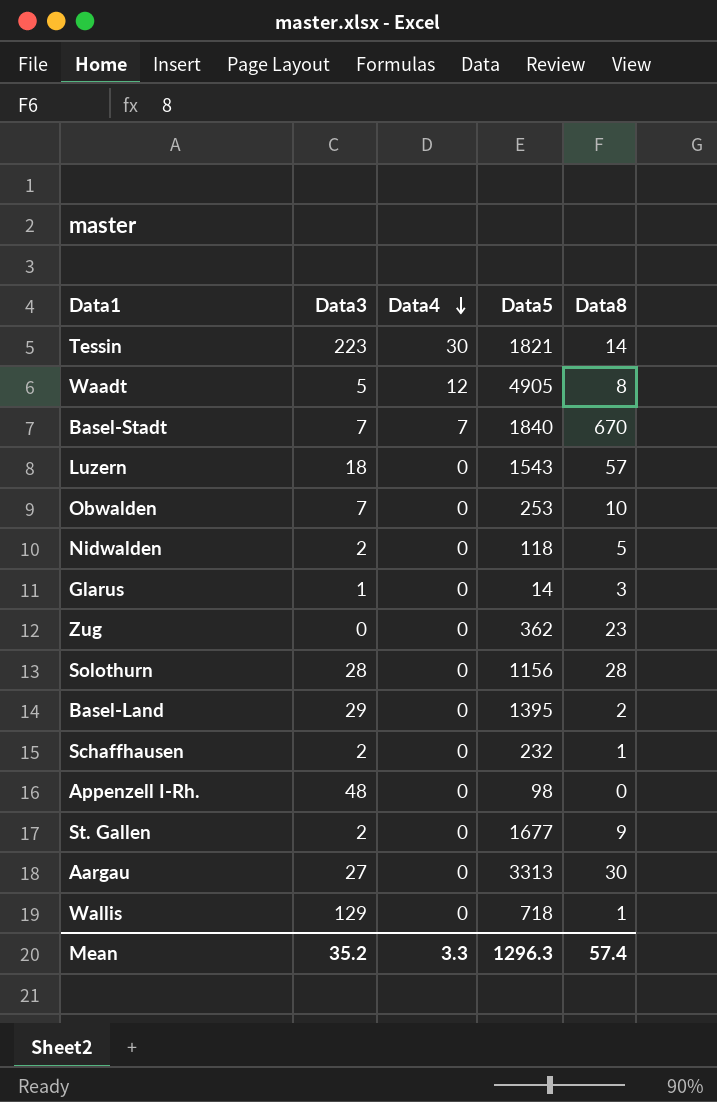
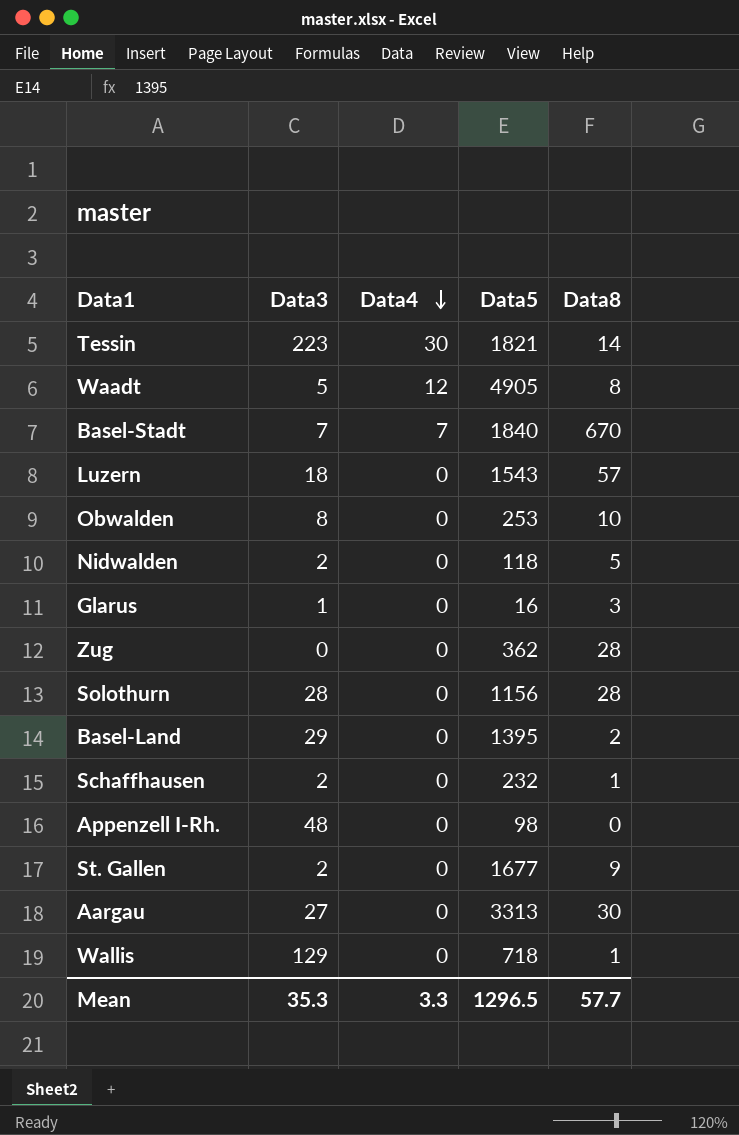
Obwalden | Data3: 7 -> 8
Glarus | Data5: 14 -> 16
Zug | Data8: 23 -> 28
Mean | Data3: 35.2 -> 35.3
Mean | Data5: 1296.3 -> 1296.5
Mean | Data8: 57.4 -> 57.7

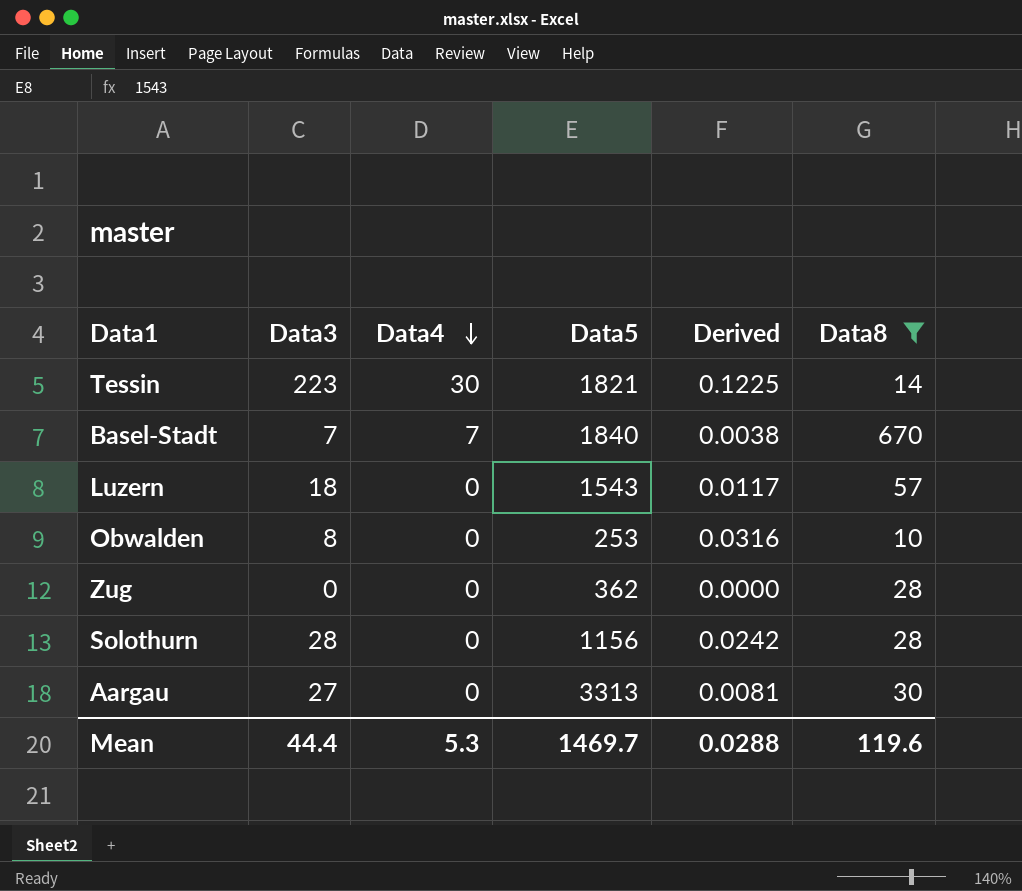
filter: none -> Data8 >= 10
column Derived | formula: none -> [Data3] / [Data5]
Mean | Data3: 35.3 -> 44.4
Mean | Data4: 3.3 -> 5.3
Mean | Data5: 1296.5 -> 1469.7
Mean | Data8: 57.7 -> 119.6

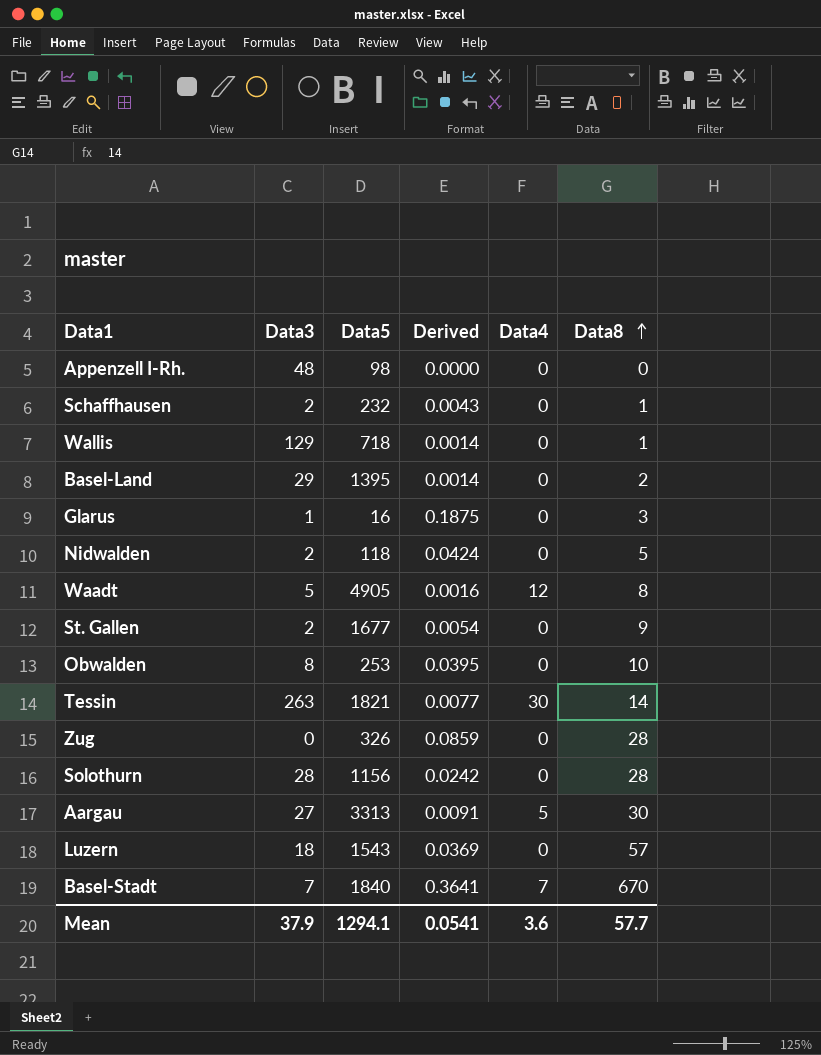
filter: Data8 >= 10 -> none
row order: Data4 descending -> Data8 ascending
column Derived | formula: [Data3] / [Data5] -> [Data8] / [Data5]
column Data4 | position: 3 -> 5
Tessin | Data3: 223 -> 263
Zug | Data5: 362 -> 326
Aargau | Data4: 0 -> 5
Mean | Data3: 44.4 -> 37.9
Mean | Data5: 1469.7 -> 1294.1
Mean | Derived: 0.0288 -> 0.0541
Mean | Data4: 5.3 -> 3.6
Mean | Data8: 119.6 -> 57.7

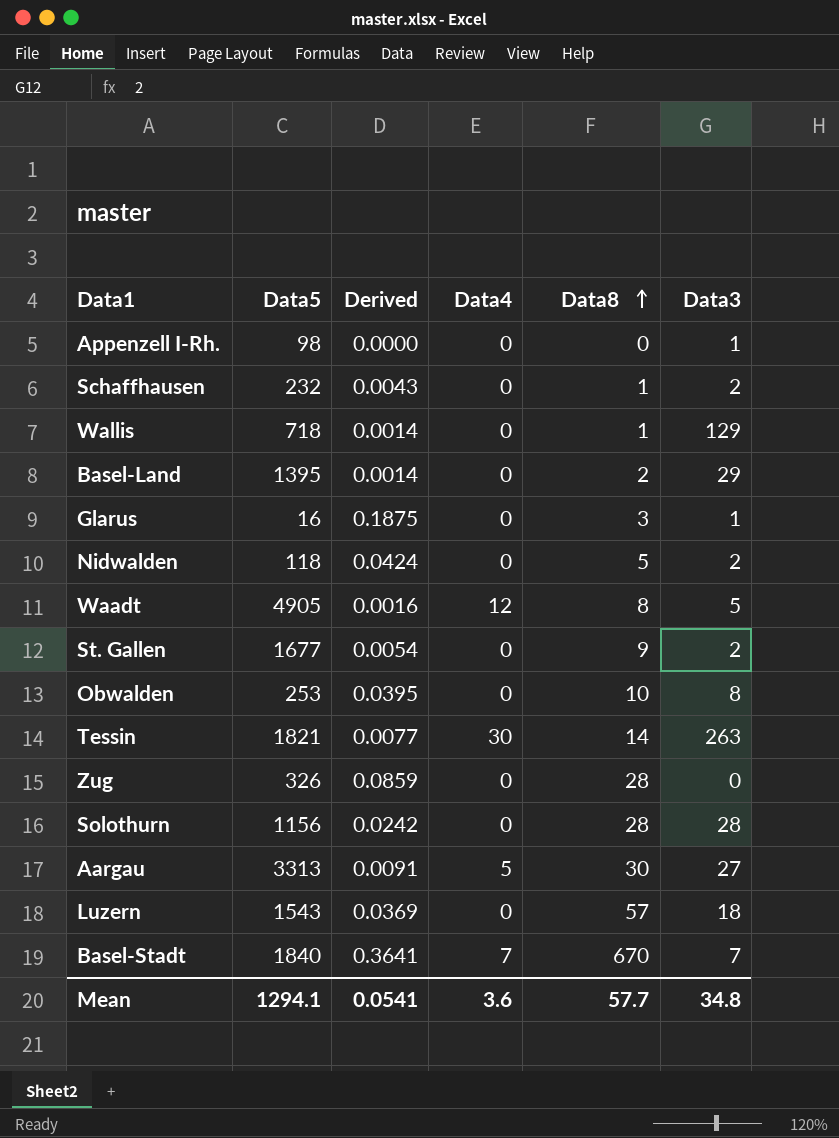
column Data3 | position: 2 -> 6
Appenzell I-Rh. | Data3: 48 -> 1
Mean | Data3: 37.9 -> 34.8

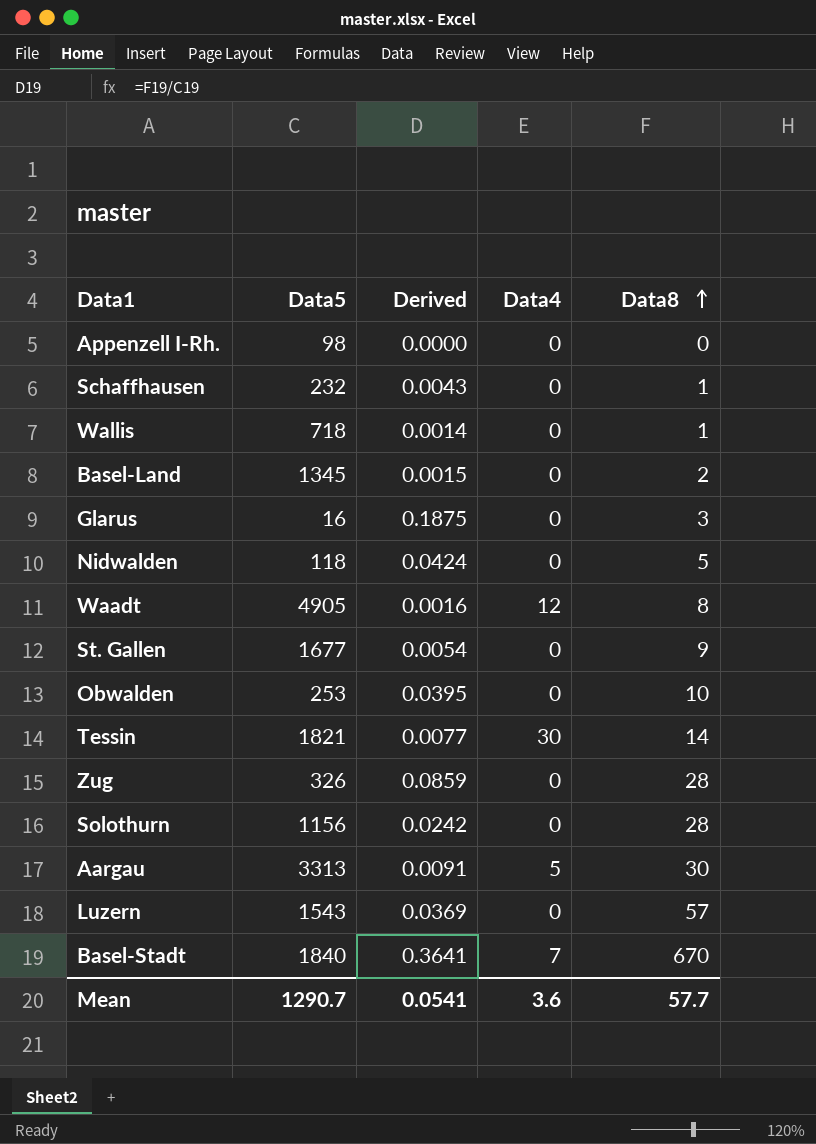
column Data3 | position: 6 -> none
Basel-Land | Data5: 1395 -> 1345
Basel-Land | Derived: 0.0014 -> 0.0015
Mean | Data5: 1294.1 -> 1290.7

